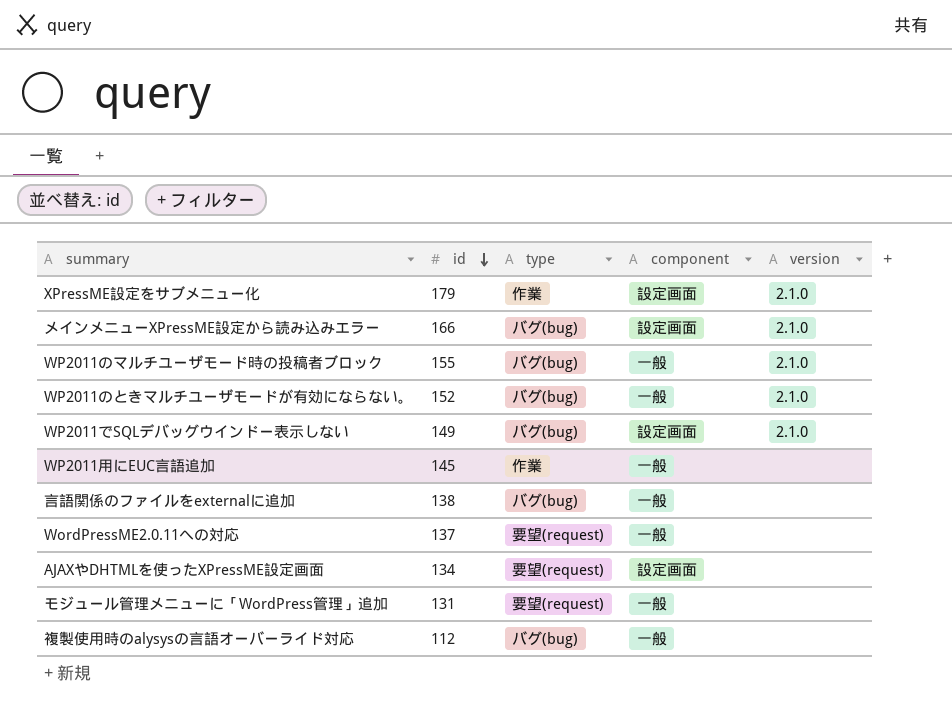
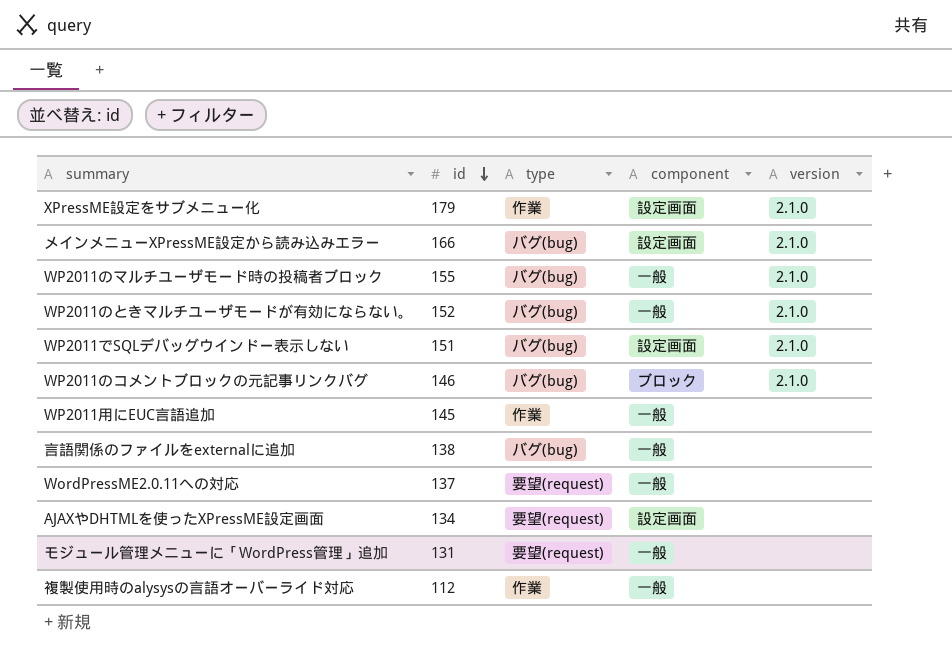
WP2011でSQLデバッグウインドー表示しない | id: 149 -> 151
row WP2011のコメントブロックの元記事リンクバグ: none -> 146 | バグ(bug) | ブロック | 2.1.0
複製使用時のalysysの言語オーバーライド対応 | type: バグ(bug) -> 作業

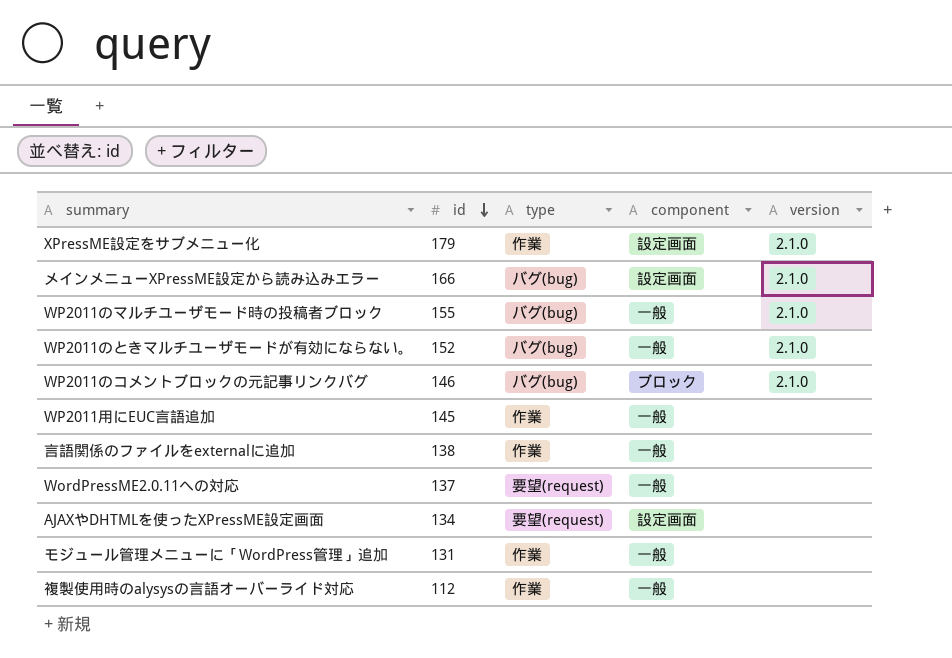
row WP2011でSQLデバッグウインドー表示しない: 151 | バグ(bug) | 設定画面 | 2.1.0 -> none
言語関係のファイルをexternalに追加 | type: バグ(bug) -> 作業
モジュール管理メニューに「WordPress管理」追加 | type: 要望(request) -> 作業

